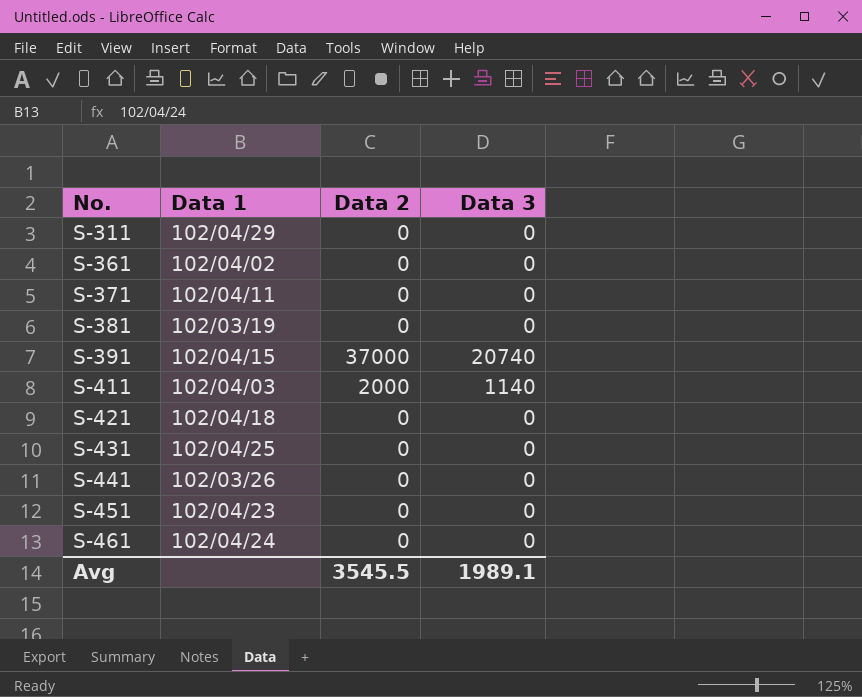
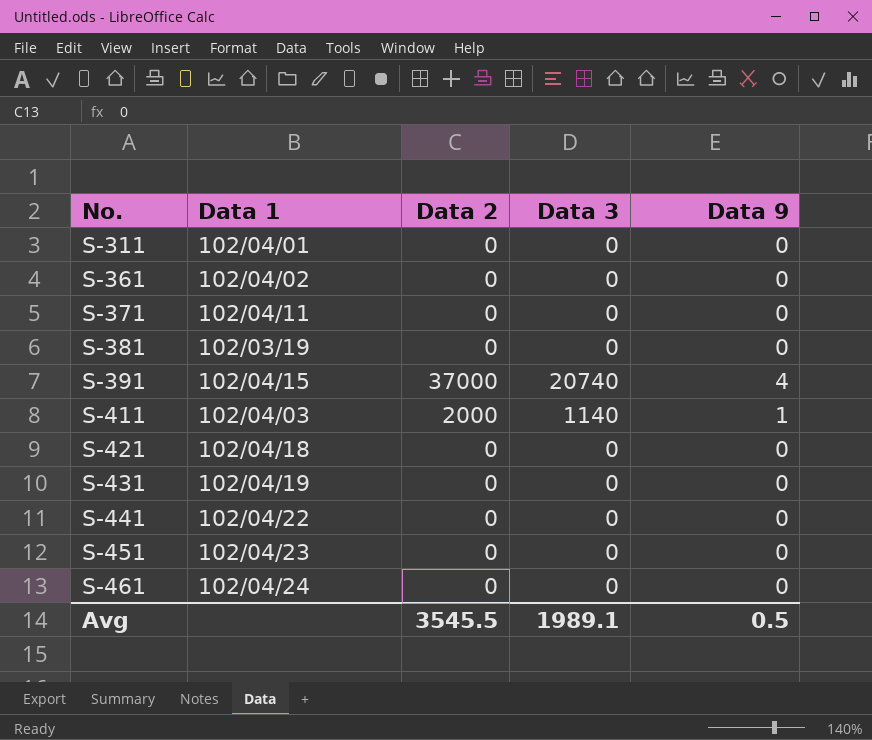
column Data 9 | position: none -> 5
S-311 | Data 1: 102/04/29 -> 102/04/01
S-431 | Data 1: 102/04/25 -> 102/04/19
S-441 | Data 1: 102/03/26 -> 102/04/22

